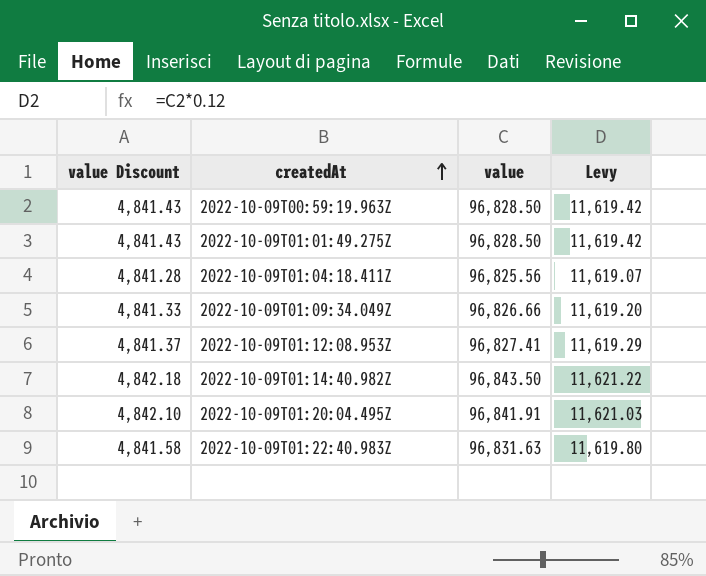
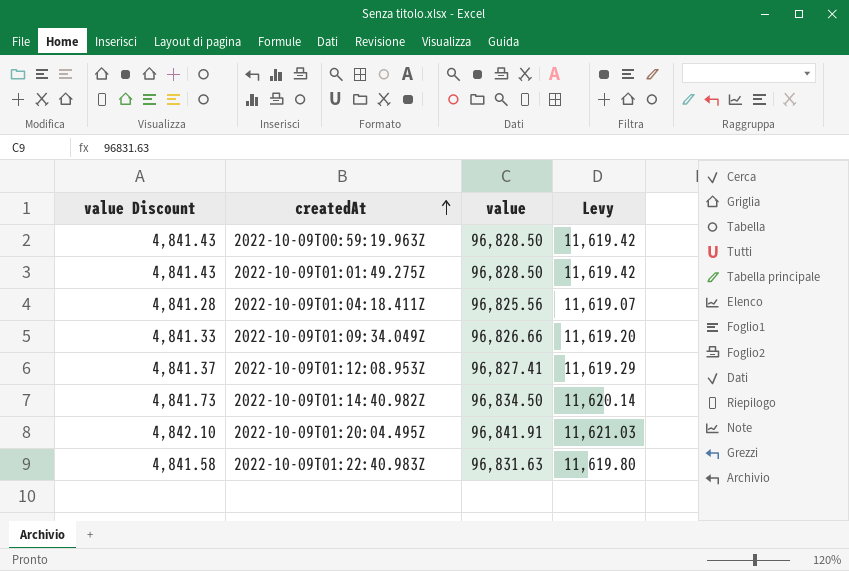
2022-10-09T01:14:40.982Z | value Discount: 4,842.18 -> 4,841.73
2022-10-09T01:14:40.982Z | value: 96,843.50 -> 96,834.50
2022-10-09T01:14:40.982Z | Levy: 11,621.22 -> 11,620.14

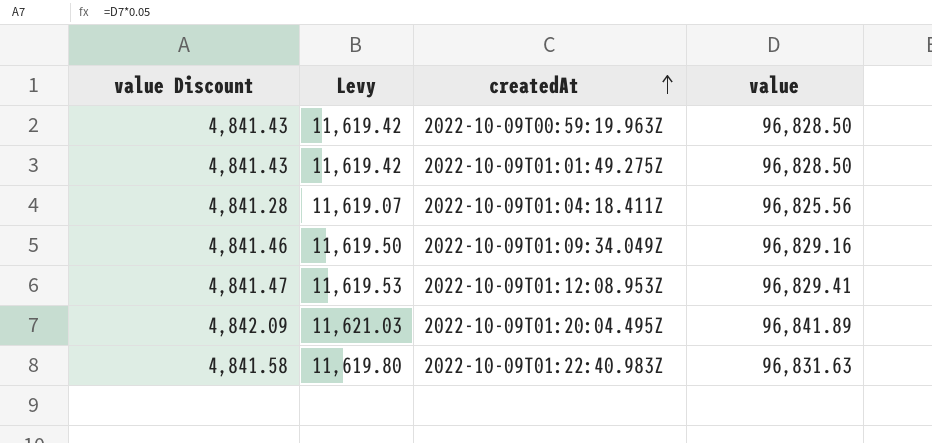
column Levy | position: 4 -> 2
row 2022-10-09T01:14:40.982Z: 4,841.73 | 96,834.50 | 11,620.14 -> none
2022-10-09T01:09:34.049Z | value Discount: 4,841.33 -> 4,841.46
2022-10-09T01:09:34.049Z | Levy: 11,619.20 -> 11,619.50
2022-10-09T01:09:34.049Z | value: 96,826.66 -> 96,829.16
2022-10-09T01:12:08.953Z | value Discount: 4,841.37 -> 4,841.47
2022-10-09T01:12:08.953Z | Levy: 11,619.29 -> 11,619.53
2022-10-09T01:12:08.953Z | value: 96,827.41 -> 96,829.41
2022-10-09T01:20:04.495Z | value Discount: 4,842.10 -> 4,842.09
2022-10-09T01:20:04.495Z | value: 96,841.91 -> 96,841.89

